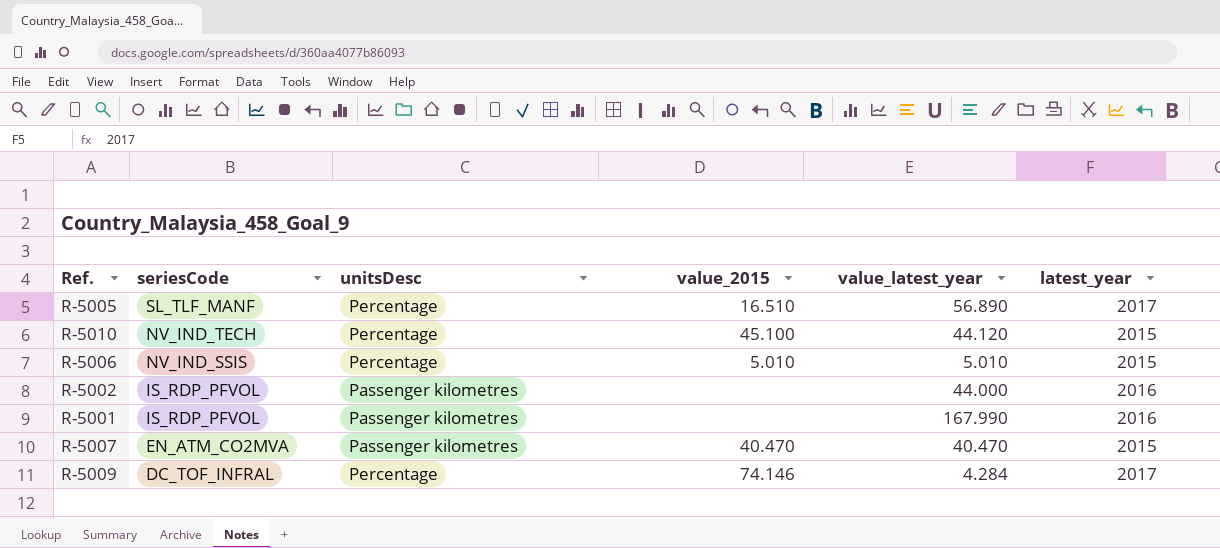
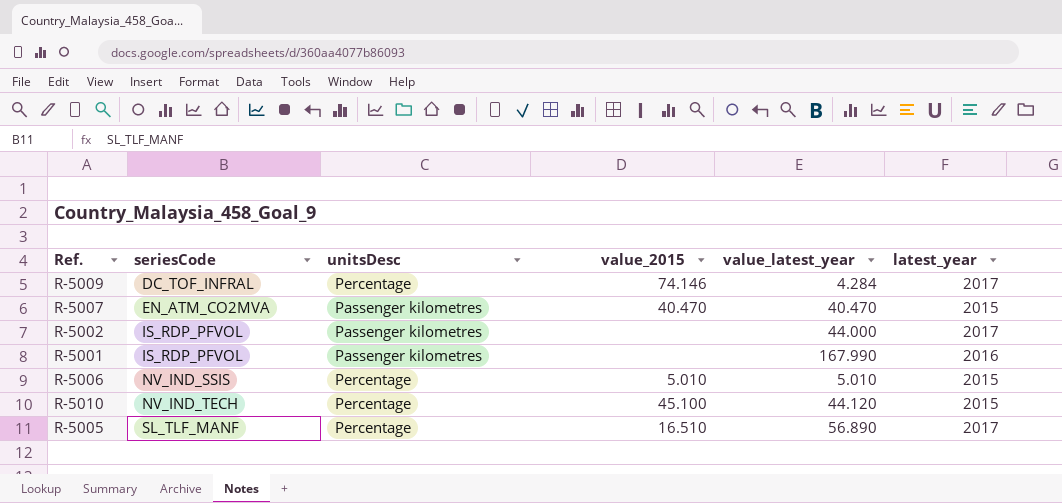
row order: seriesCode descending -> seriesCode ascending
R-5002 | latest_year: 2016 -> 2017

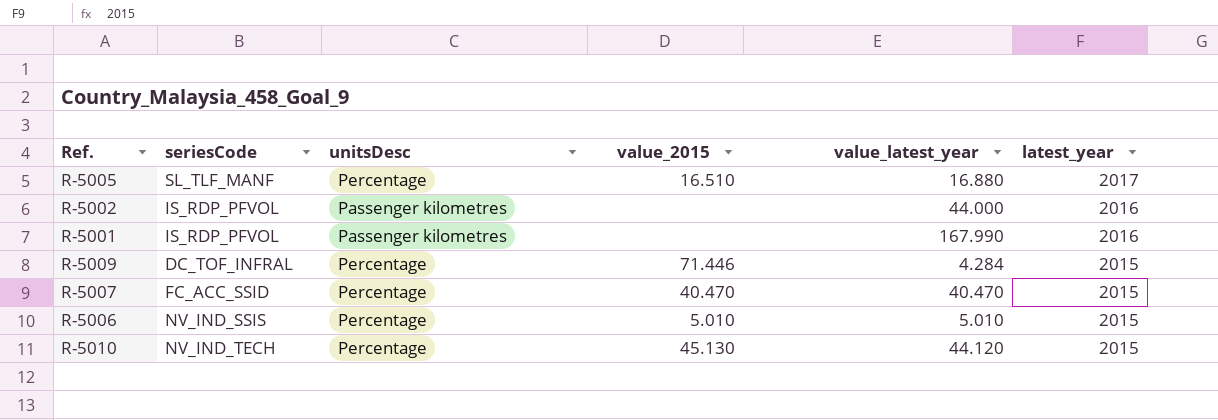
row order: seriesCode ascending -> latest_year descending
R-5005 | value_latest_year: 56.890 -> 16.880
R-5002 | latest_year: 2017 -> 2016
R-5009 | value_2015: 74.146 -> 71.446
R-5009 | latest_year: 2017 -> 2015
R-5007 | seriesCode: EN_ATM_CO2MVA -> FC_ACC_SSID
R-5007 | unitsDesc: Passenger kilometres -> Percentage
R-5010 | value_2015: 45.100 -> 45.130

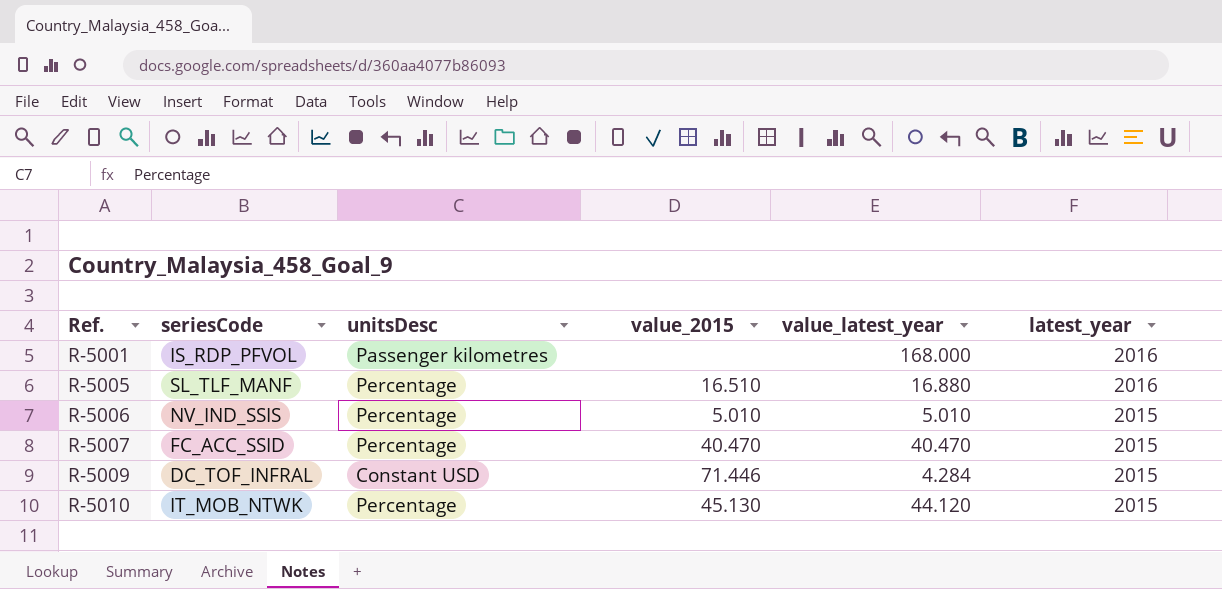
row order: latest_year descending -> Ref. ascending
row R-5002: IS_RDP_PFVOL | Passenger kilometres | none | 44.000 | 2016 -> none
R-5001 | value_latest_year: 167.990 -> 168.000
R-5005 | latest_year: 2017 -> 2016
R-5009 | unitsDesc: Percentage -> Constant USD
R-5010 | seriesCode: NV_IND_TECH -> IT_MOB_NTWK

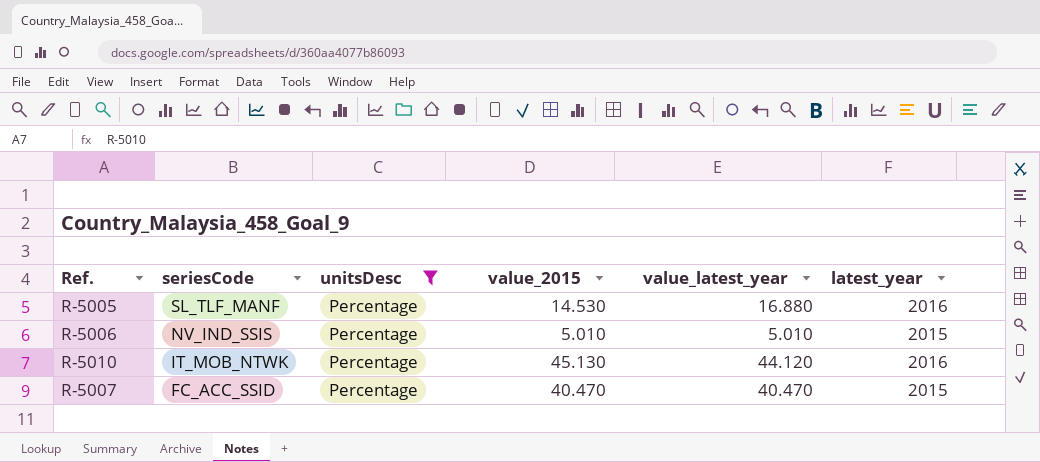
filter: none -> unitsDesc = Percentage
row order: Ref. ascending -> seriesCode descending
R-5005 | value_2015: 16.510 -> 14.530
R-5010 | latest_year: 2015 -> 2016

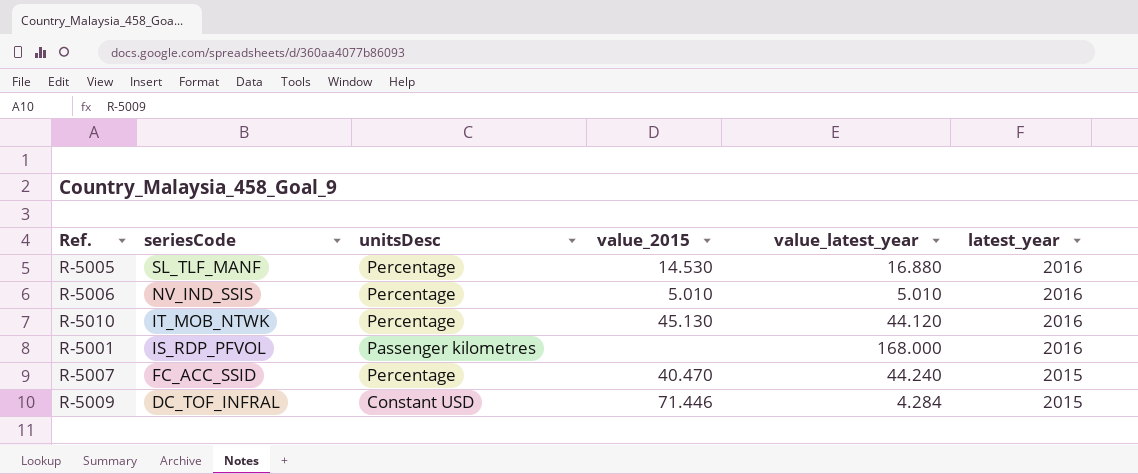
filter: unitsDesc = Percentage -> none
R-5006 | latest_year: 2015 -> 2016
R-5007 | value_latest_year: 40.470 -> 44.240

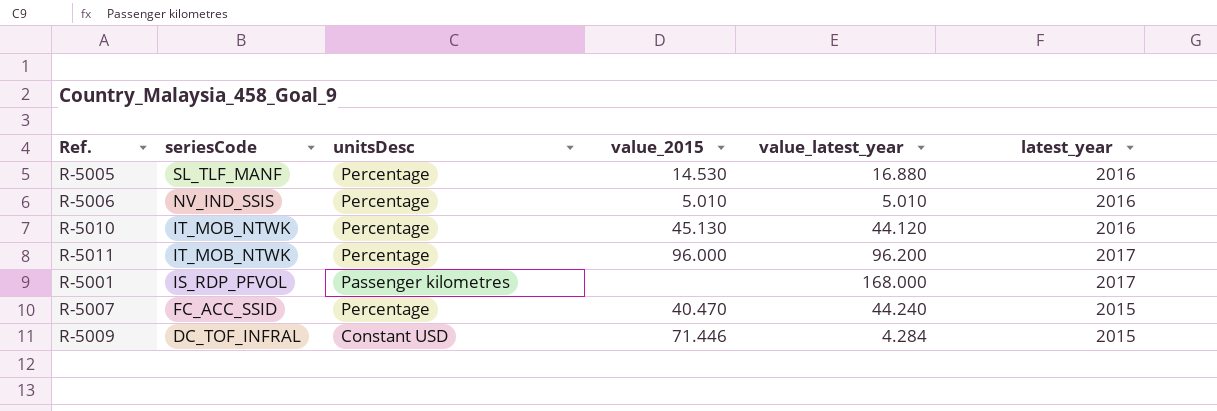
row R-5011: none -> IT_MOB_NTWK | Percentage | 96.000 | 96.200 | 2017
R-5001 | latest_year: 2016 -> 2017

